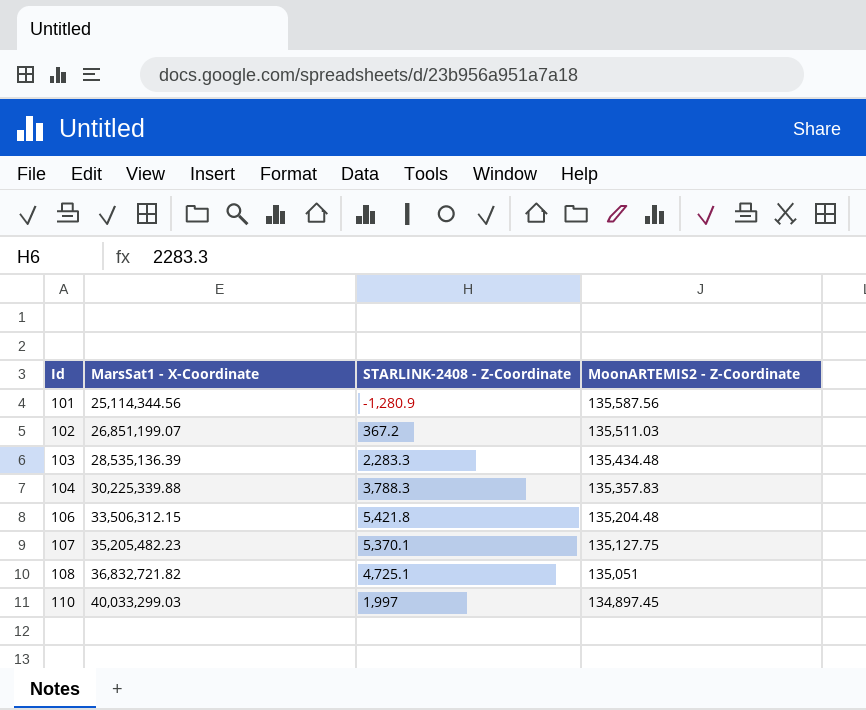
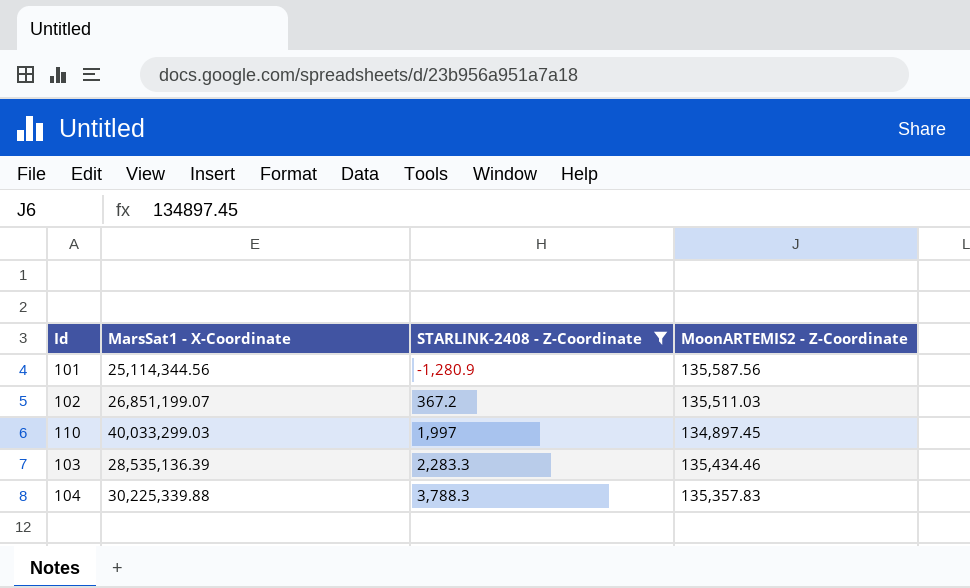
filter: none -> STARLINK-2408 - Z-Coordinate <= 3,788.3
row order: Id ascending -> STARLINK-2408 - Z-Coordinate ascending
103 | MoonARTEMIS2 - Z-Coordinate: 135,434.48 -> 135,434.46

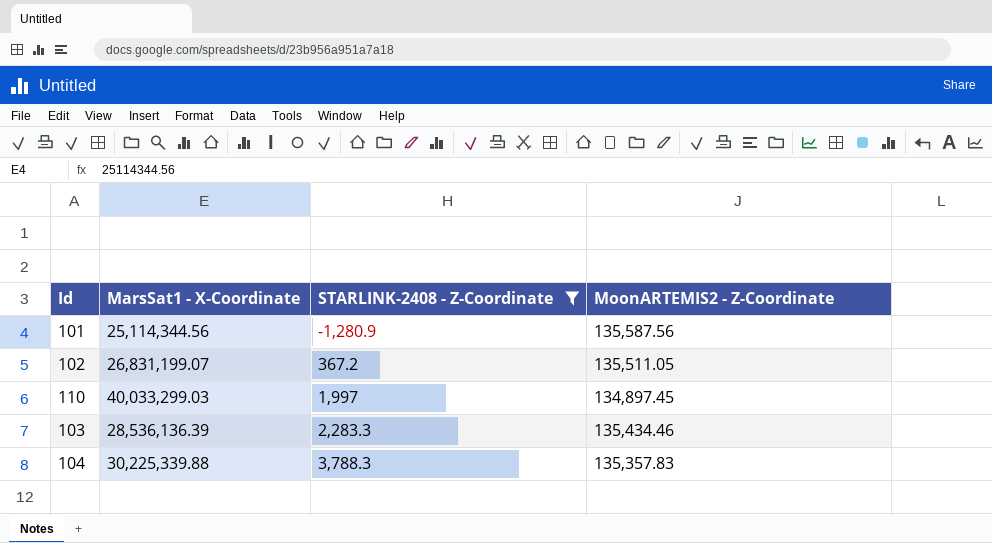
102 | MarsSat1 - X-Coordinate: 26,851,199.07 -> 26,831,199.07
102 | MoonARTEMIS2 - Z-Coordinate: 135,511.03 -> 135,511.05
103 | MarsSat1 - X-Coordinate: 28,535,136.39 -> 28,536,136.39

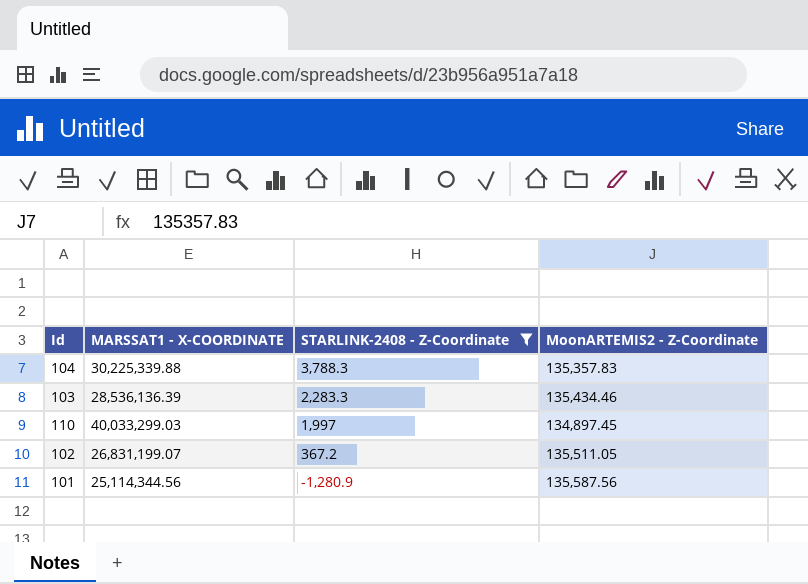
row order: STARLINK-2408 - Z-Coordinate ascending -> STARLINK-2408 - Z-Coordinate descending
column name: MarsSat1 - X-Coordinate -> MARSSAT1 - X-COORDINATE

